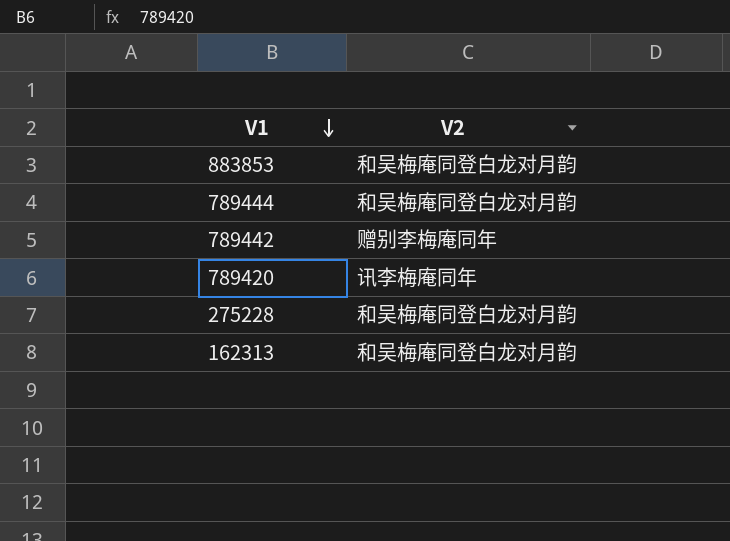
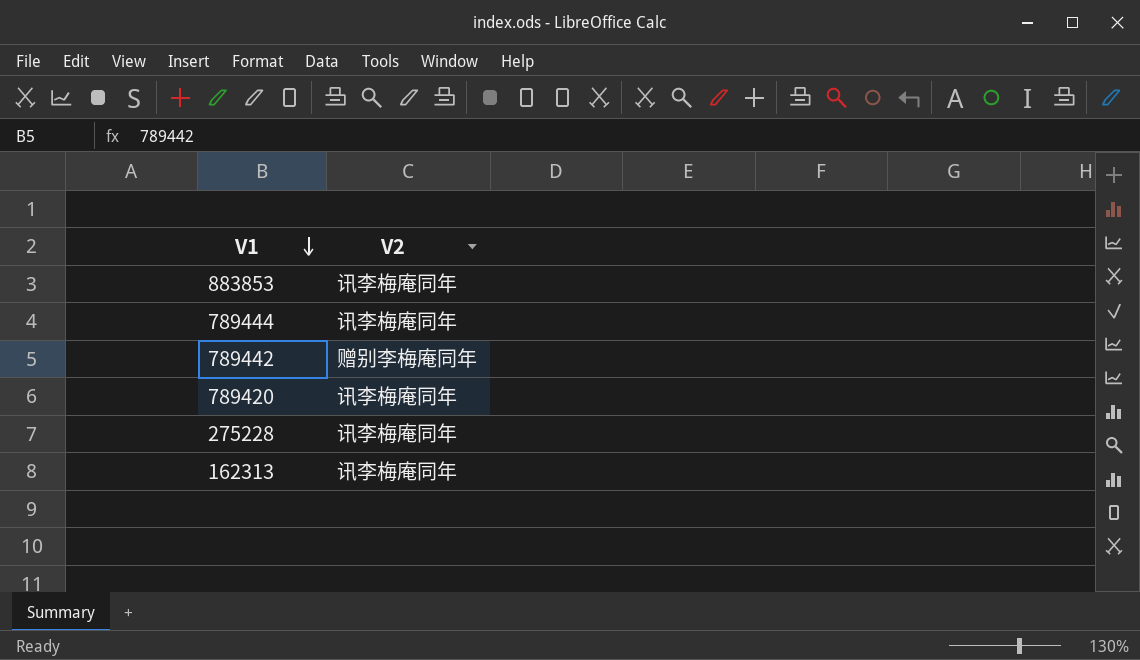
883853 | V2: 和吴梅庵同登白龙对月韵 -> 讯李梅庵同年
789444 | V2: 和吴梅庵同登白龙对月韵 -> 讯李梅庵同年
275228 | V2: 和吴梅庵同登白龙对月韵 -> 讯李梅庵同年
162313 | V2: 和吴梅庵同登白龙对月韵 -> 讯李梅庵同年

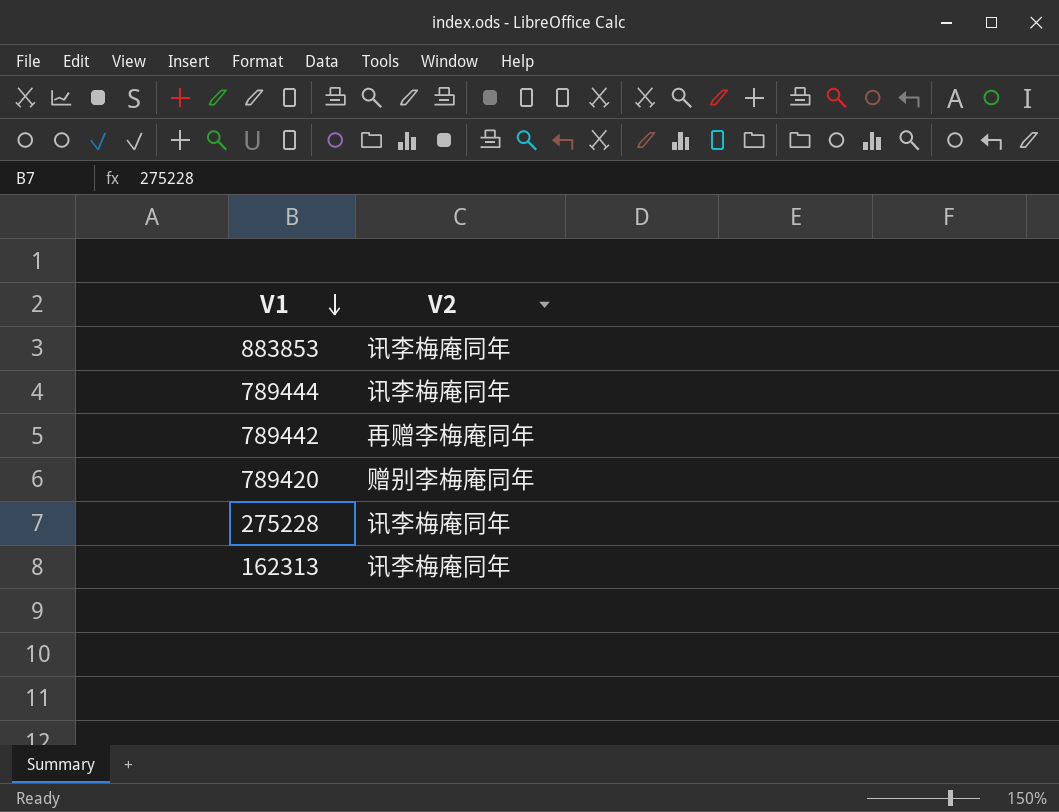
789442 | V2: 赠别李梅庵同年 -> 再赠李梅庵同年
789420 | V2: 讯李梅庵同年 -> 赠别李梅庵同年

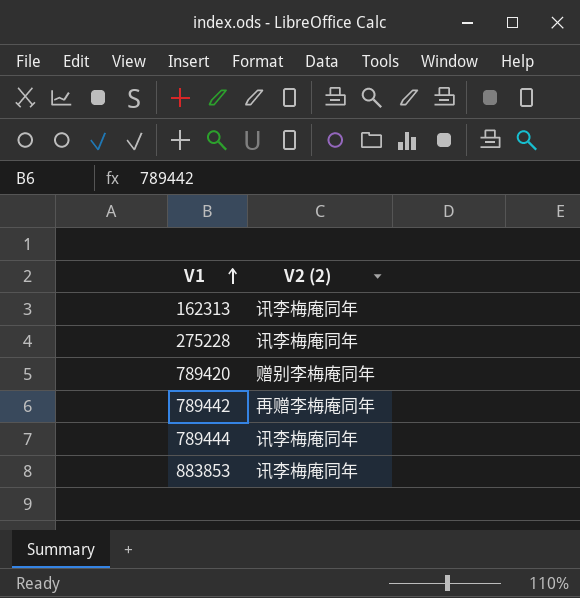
row order: V1 descending -> V1 ascending
column name: V2 -> V2 (2)

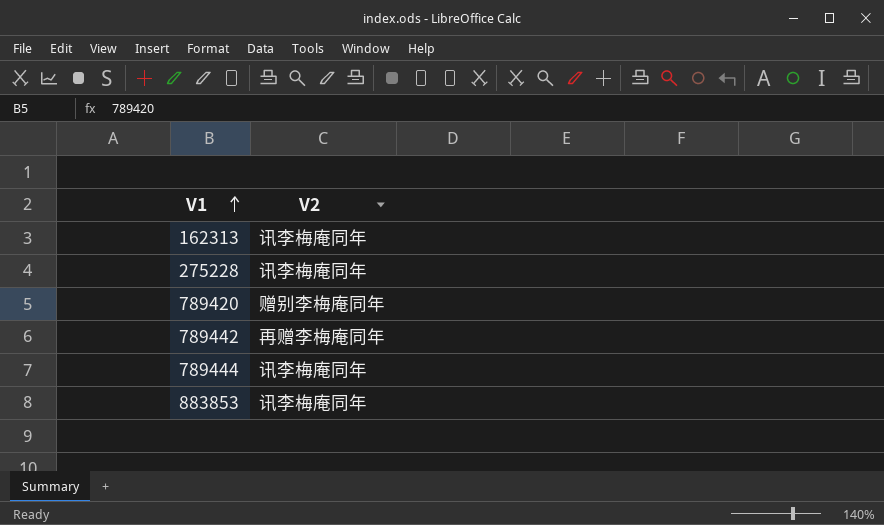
column name: V2 (2) -> V2

